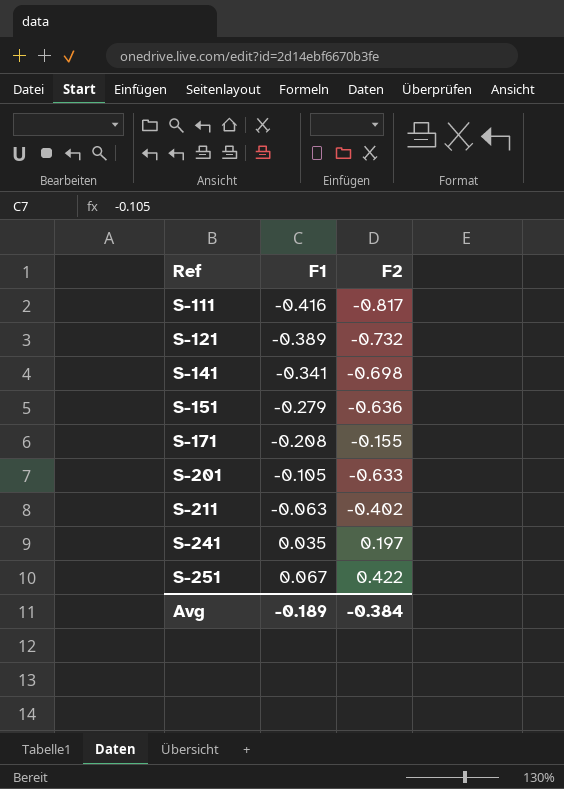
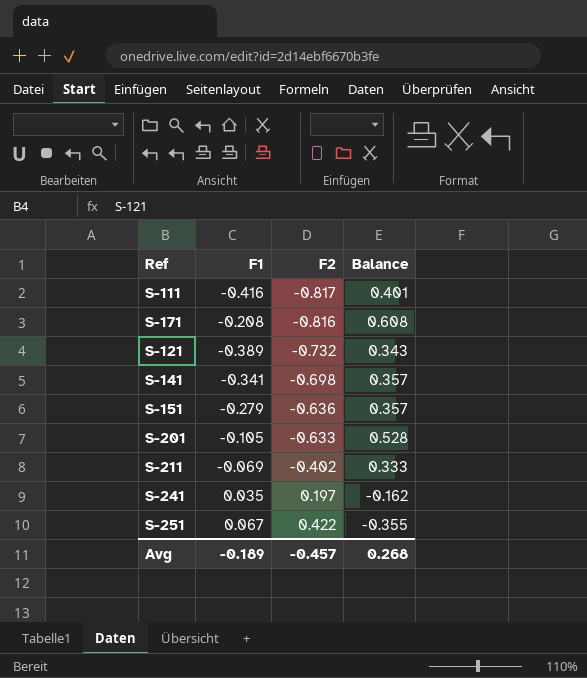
row order: Ref ascending -> F2 ascending
column Balance | formula: none -> [F1] - [F2]
S-171 | F2: -0.155 -> -0.816
S-211 | F1: -0.063 -> -0.069
Avg | F2: -0.384 -> -0.457

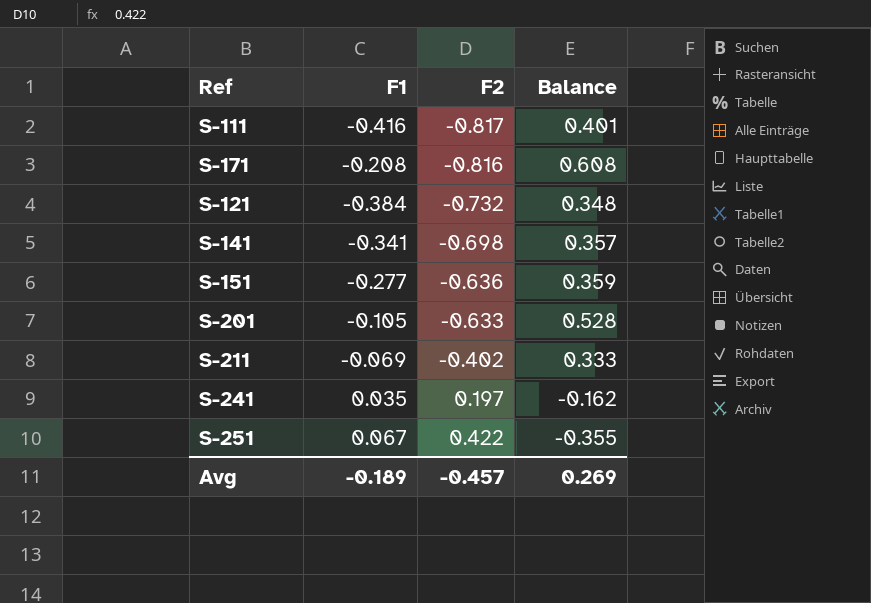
S-121 | F1: -0.389 -> -0.384
S-121 | Balance: 0.343 -> 0.348
S-151 | F1: -0.279 -> -0.277
S-151 | Balance: 0.357 -> 0.359
Avg | Balance: 0.268 -> 0.269

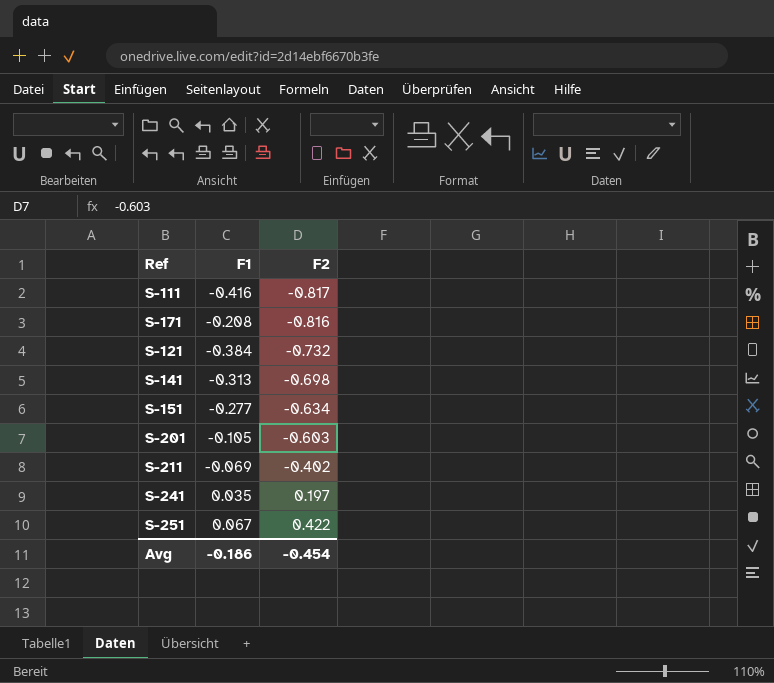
column Balance | formula: [F1] - [F2] -> none
S-141 | F1: -0.341 -> -0.313
S-151 | F2: -0.636 -> -0.634
S-201 | F2: -0.633 -> -0.603
Avg | F1: -0.189 -> -0.186
Avg | F2: -0.457 -> -0.454

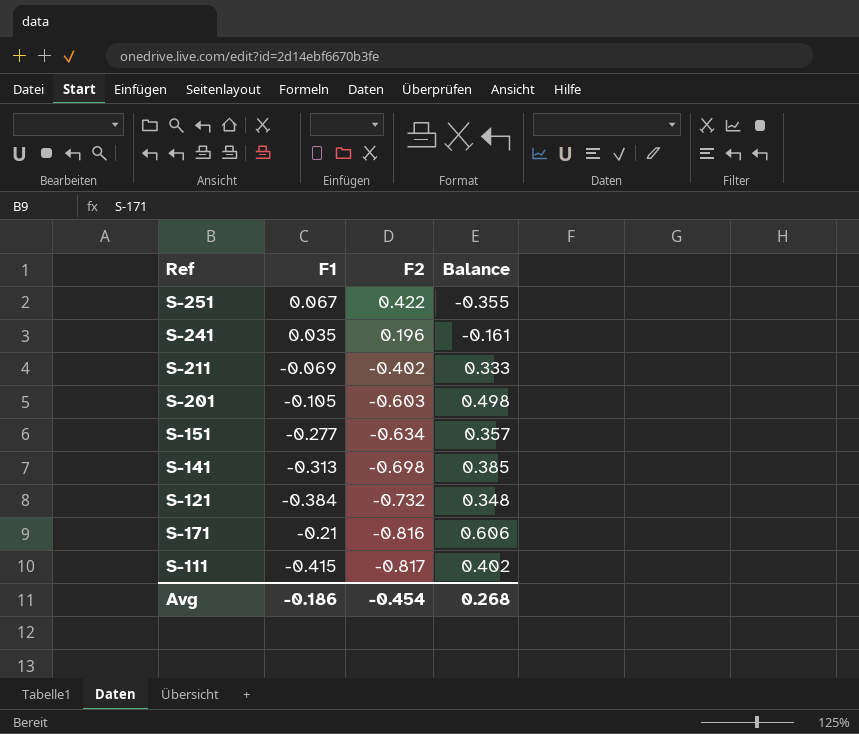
row order: F2 ascending -> F2 descending
column Balance | formula: none -> [F1] - [F2]
S-241 | F2: 0.197 -> 0.196
S-171 | F1: -0.208 -> -0.21
S-111 | F1: -0.416 -> -0.415

